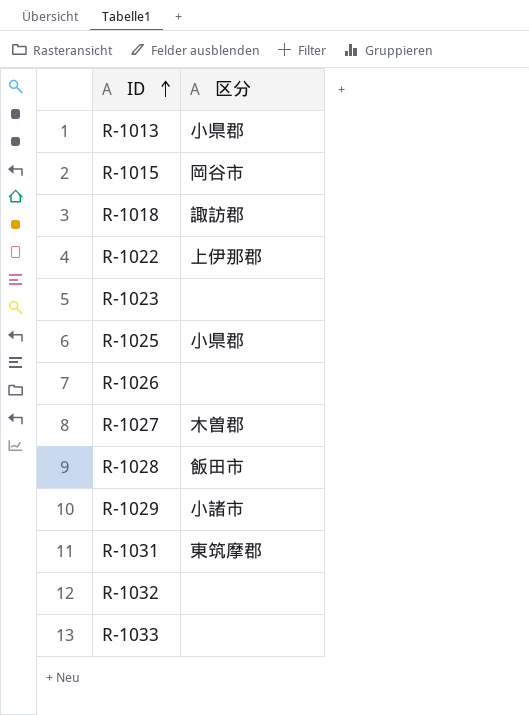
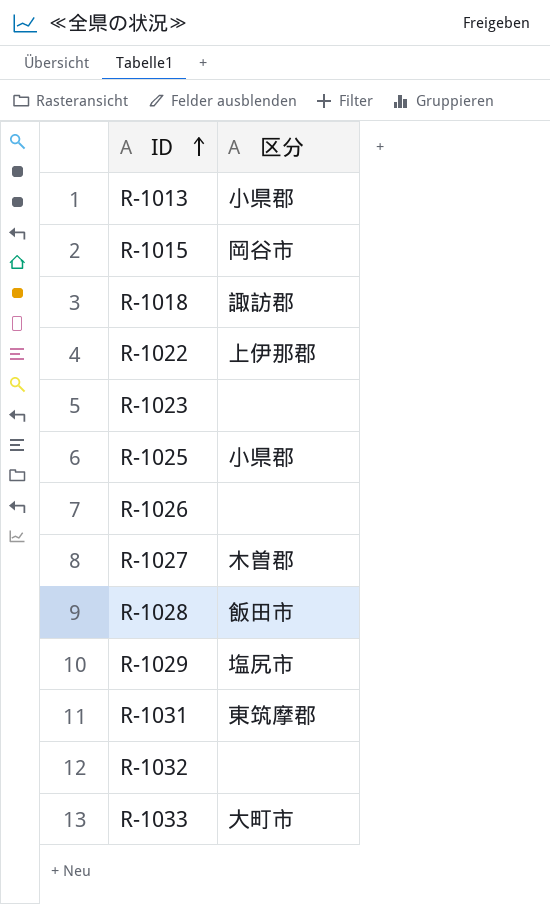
R-1029 | 区分: 小諸市 -> 塩尻市
R-1033 | 区分: none -> 大町市

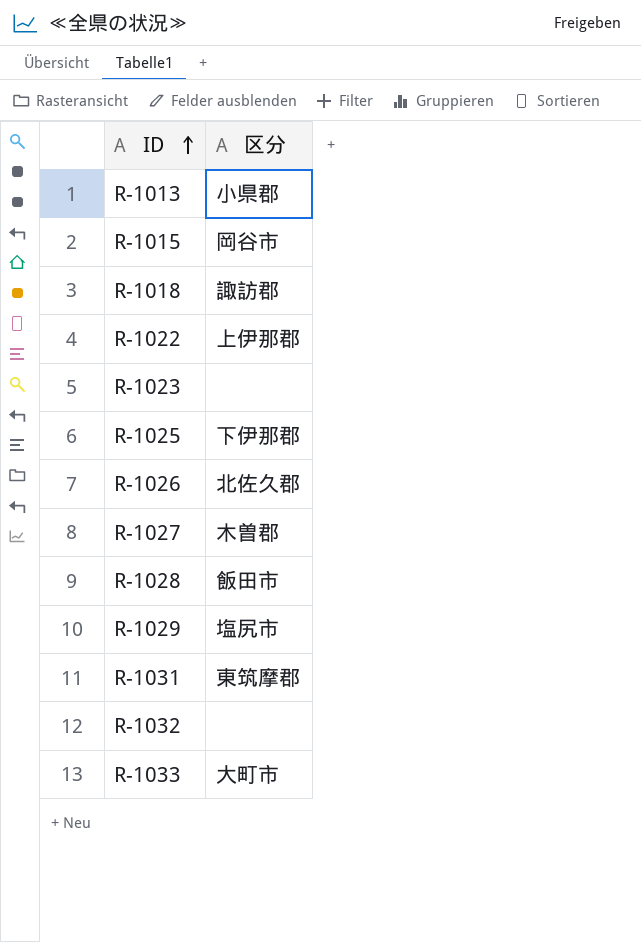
R-1025 | 区分: 小県郡 -> 下伊那郡
R-1026 | 区分: none -> 北佐久郡

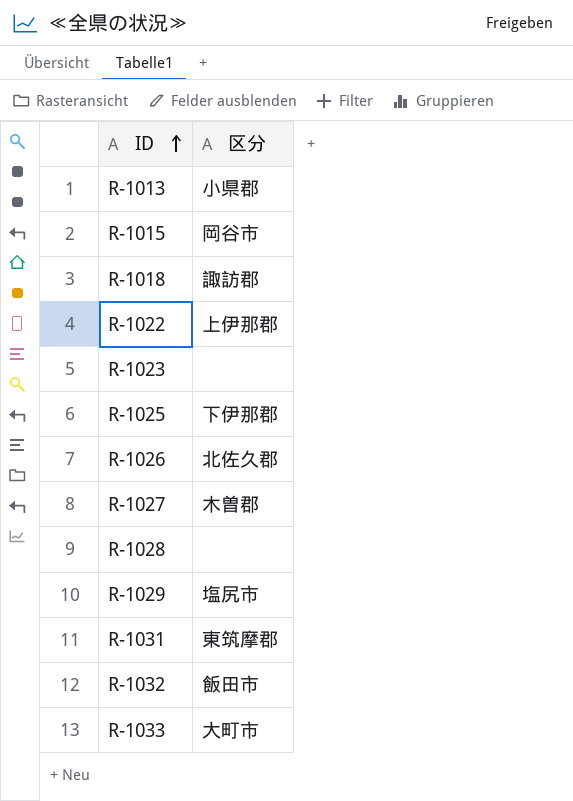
R-1028 | 区分: 飯田市 -> none
R-1032 | 区分: none -> 飯田市

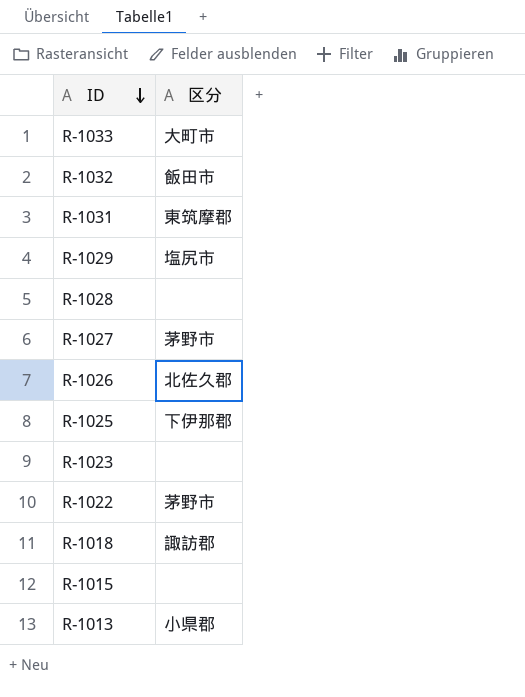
row order: ID ascending -> ID descending
R-1027 | 区分: 木曽郡 -> 茅野市
R-1022 | 区分: 上伊那郡 -> 茅野市
R-1015 | 区分: 岡谷市 -> none

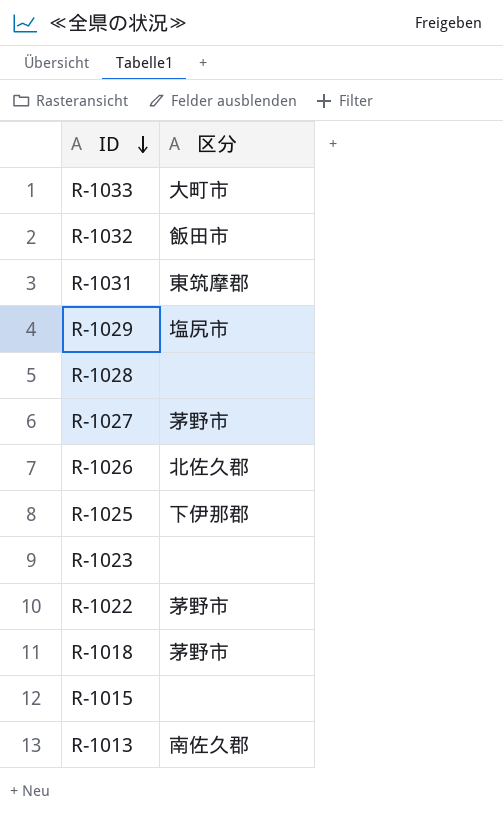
R-1018 | 区分: 諏訪郡 -> 茅野市
R-1013 | 区分: 小県郡 -> 南佐久郡

